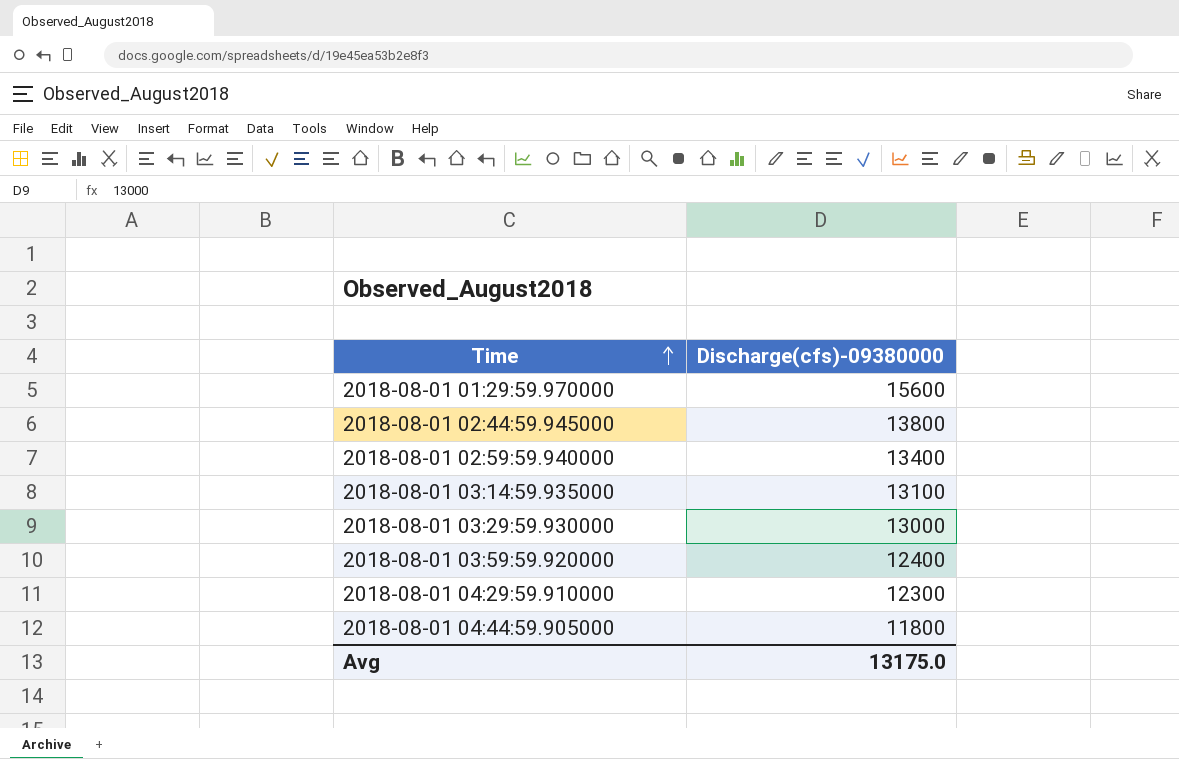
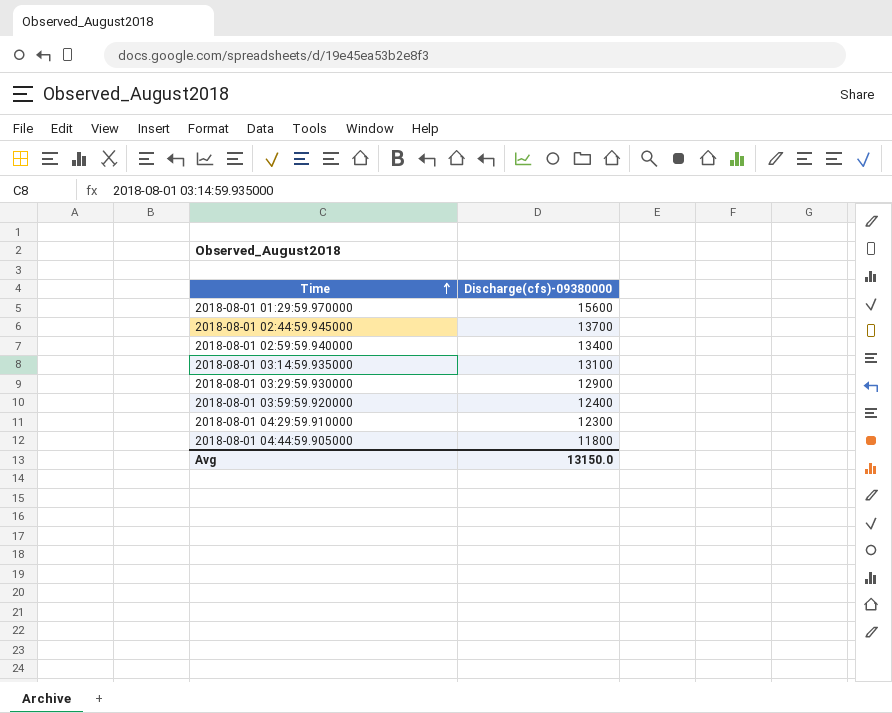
2018-08-01 02:44:59.945000 | Discharge(cfs)-09380000: 13800 -> 13700
2018-08-01 03:29:59.930000 | Discharge(cfs)-09380000: 13000 -> 12900
Avg | Discharge(cfs)-09380000: 13175.0 -> 13150.0

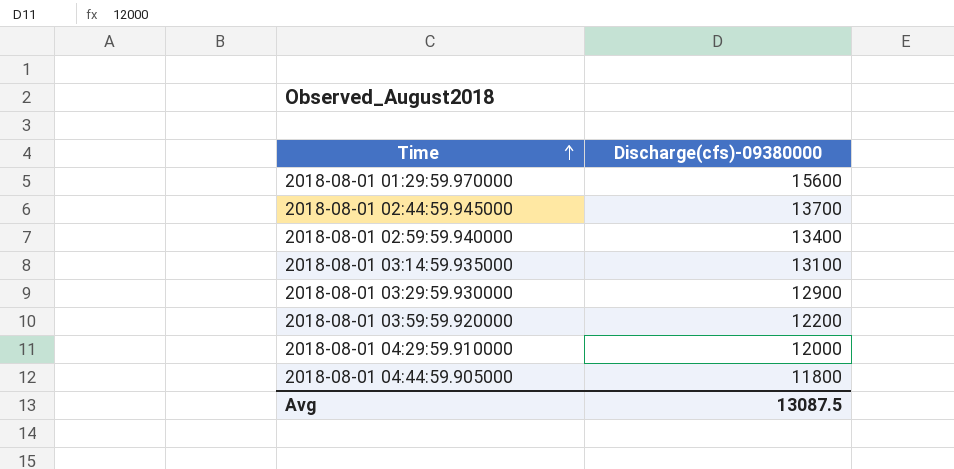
2018-08-01 03:59:59.920000 | Discharge(cfs)-09380000: 12400 -> 12200
2018-08-01 04:29:59.910000 | Discharge(cfs)-09380000: 12300 -> 12000
Avg | Discharge(cfs)-09380000: 13150.0 -> 13087.5

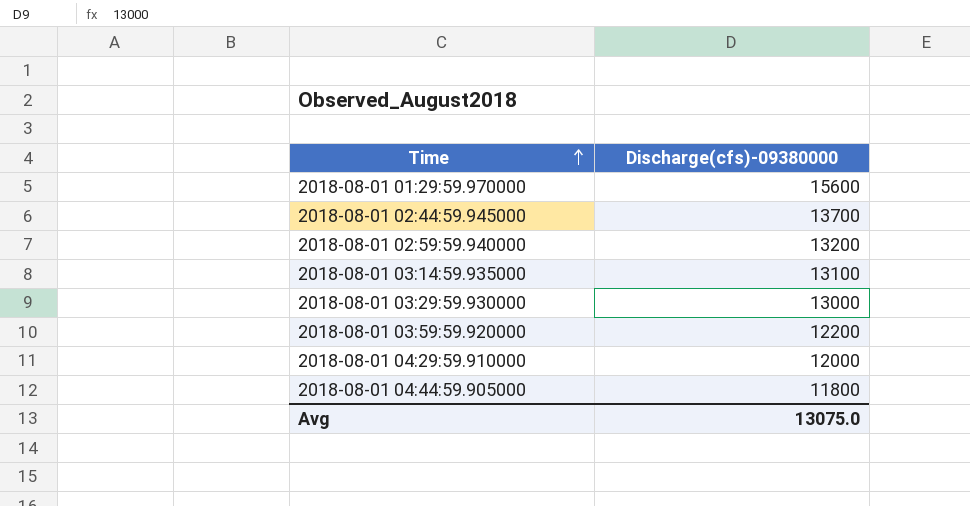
2018-08-01 02:59:59.940000 | Discharge(cfs)-09380000: 13400 -> 13200
2018-08-01 03:29:59.930000 | Discharge(cfs)-09380000: 12900 -> 13000
Avg | Discharge(cfs)-09380000: 13087.5 -> 13075.0

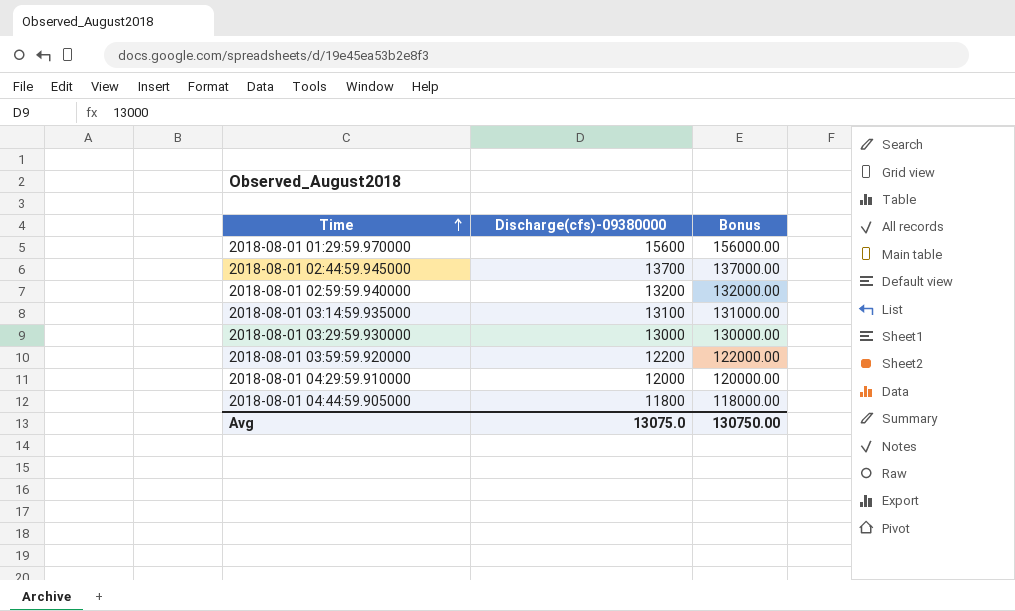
column Bonus | formula: none -> [Discharge(cfs)-09380000] * 10

